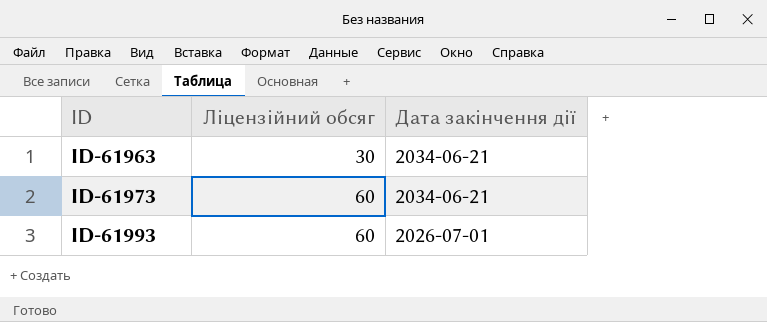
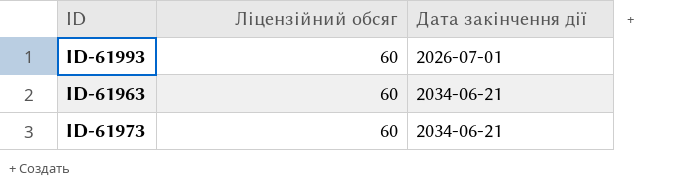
row order: ID ascending -> Дата закінчення дії ascending
ID-61963 | Ліцензійний обсяг: 30 -> 60

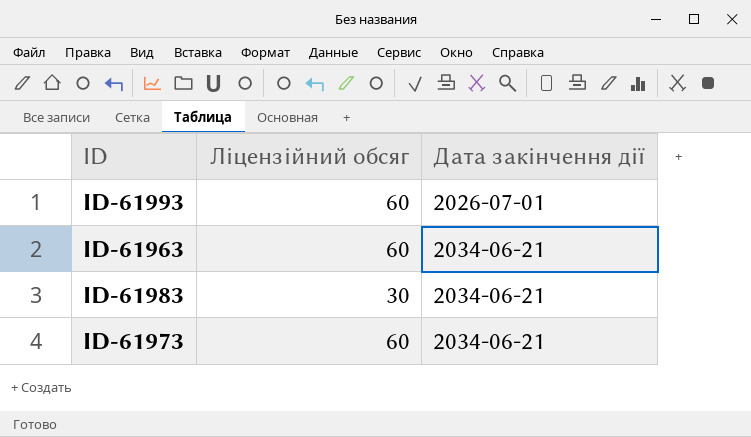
row ID-61983: none -> 30 | 2034-06-21

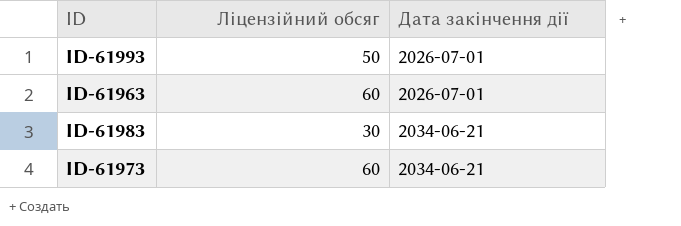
ID-61993 | Ліцензійний обсяг: 60 -> 50
ID-61963 | Дата закінчення дії: 2034-06-21 -> 2026-07-01

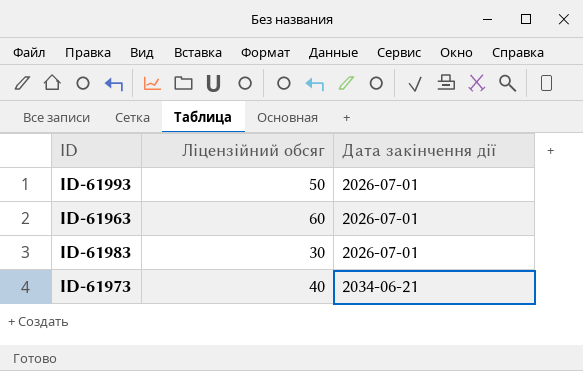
ID-61983 | Дата закінчення дії: 2034-06-21 -> 2026-07-01
ID-61973 | Ліцензійний обсяг: 60 -> 40

